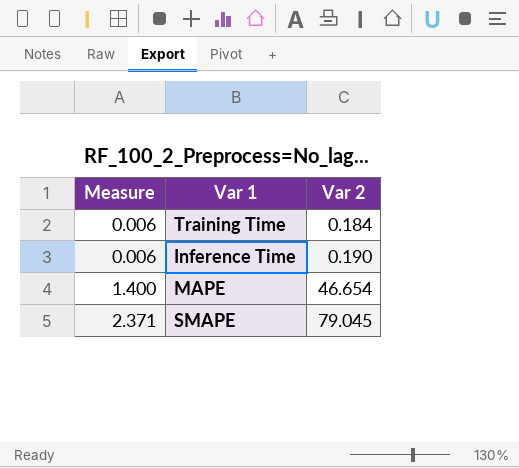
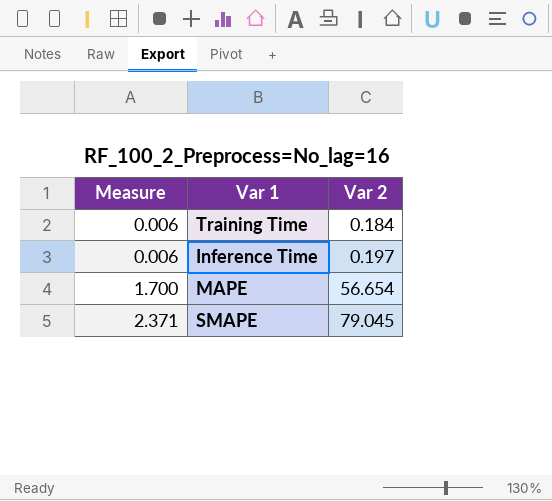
Inference Time | Var 2: 0.190 -> 0.197
MAPE | Measure: 1.400 -> 1.700
MAPE | Var 2: 46.654 -> 56.654

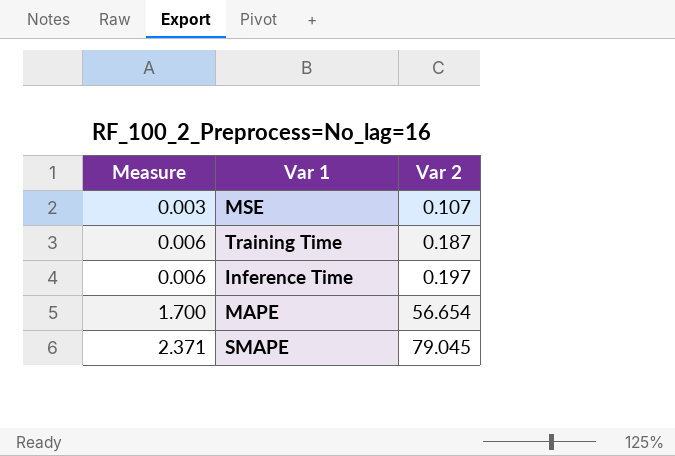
row MSE: none -> 0.003 | 0.107
Training Time | Var 2: 0.184 -> 0.187

